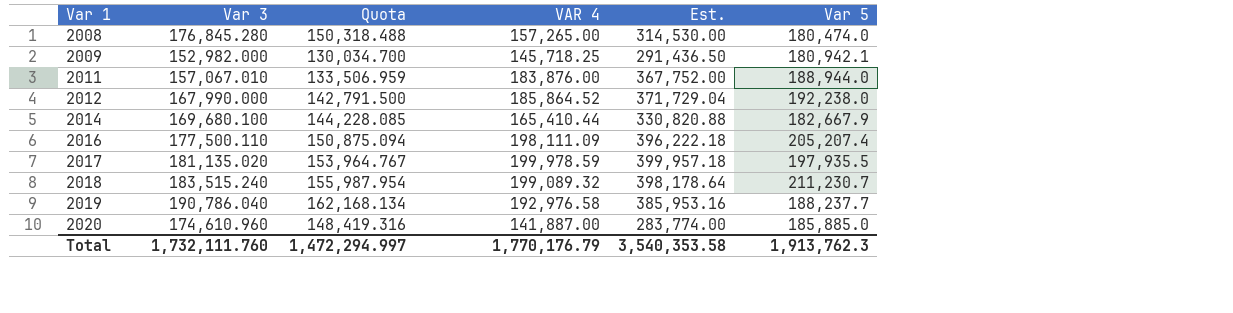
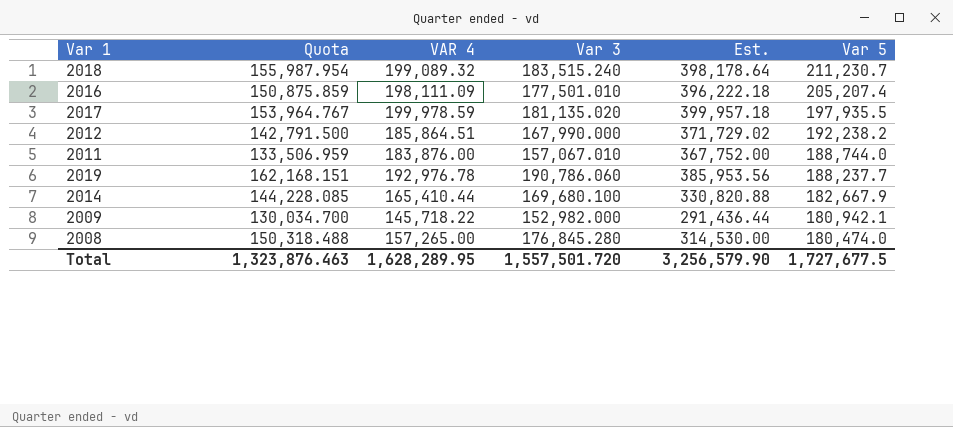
row order: Var 1 ascending -> Var 5 descending
column Var 3 | position: 2 -> 4
row 2020: 174,610.960 | 148,419.316 | 141,887.00 | 283,774.00 | 185,885.0 -> none
2016 | Quota: 150,875.094 -> 150,875.859
2016 | Var 3: 177,500.110 -> 177,501.010
2012 | VAR 4: 185,864.52 -> 185,864.51
2012 | Est.: 371,729.04 -> 371,729.02
2012 | Var 5: 192,238.0 -> 192,238.2
2011 | Var 5: 188,944.0 -> 188,744.0
2019 | Quota: 162,168.134 -> 162,168.151
2019 | VAR 4: 192,976.58 -> 192,976.78
2019 | Var 3: 190,786.040 -> 190,786.060
2019 | Est.: 385,953.16 -> 385,953.56
2009 | VAR 4: 145,718.25 -> 145,718.22
2009 | Est.: 291,436.50 -> 291,436.44
Total | Quota: 1,472,294.997 -> 1,323,876.463
Total | VAR 4: 1,770,176.79 -> 1,628,289.95
Total | Var 3: 1,732,111.760 -> 1,557,501.720
Total | Est.: 3,540,353.58 -> 3,256,579.90
Total | Var 5: 1,913,762.3 -> 1,727,677.5

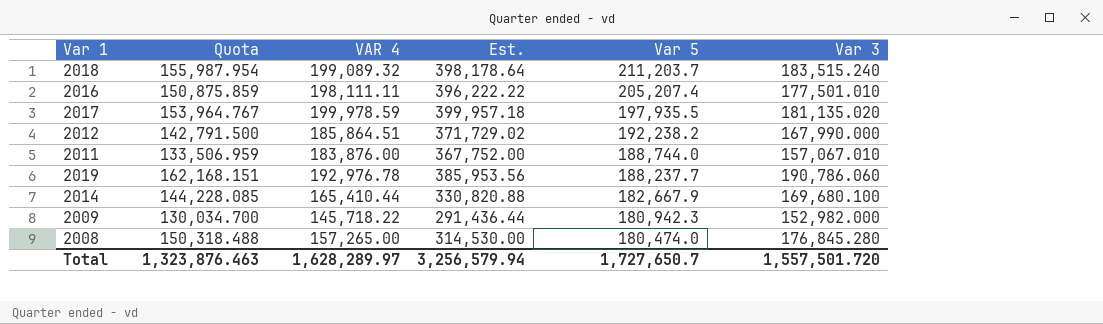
column Var 3 | position: 4 -> 6
2018 | Var 5: 211,230.7 -> 211,203.7
2016 | VAR 4: 198,111.09 -> 198,111.11
2016 | Est.: 396,222.18 -> 396,222.22
2009 | Var 5: 180,942.1 -> 180,942.3
Total | VAR 4: 1,628,289.95 -> 1,628,289.97
Total | Est.: 3,256,579.90 -> 3,256,579.94
Total | Var 5: 1,727,677.5 -> 1,727,650.7

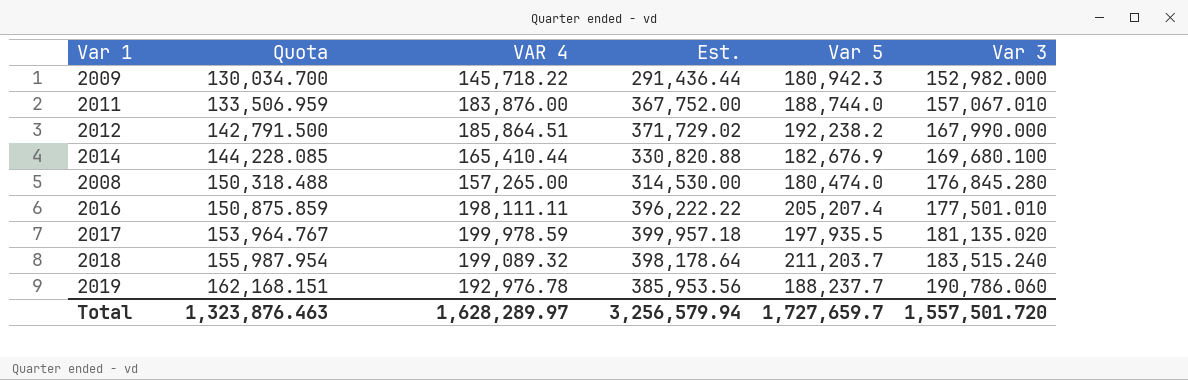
row order: Var 5 descending -> Quota ascending
2014 | Var 5: 182,667.9 -> 182,676.9
Total | Var 5: 1,727,650.7 -> 1,727,659.7

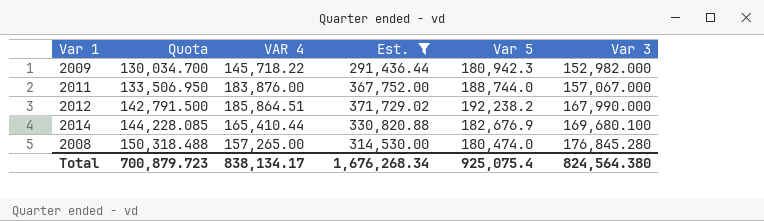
filter: none -> Est. <= 371,729.02
2011 | Quota: 133,506.959 -> 133,506.950
2011 | Var 3: 157,067.010 -> 157,067.000
Total | Quota: 1,323,876.463 -> 700,879.723
Total | VAR 4: 1,628,289.97 -> 838,134.17
Total | Est.: 3,256,579.94 -> 1,676,268.34
Total | Var 5: 1,727,659.7 -> 925,075.4
Total | Var 3: 1,557,501.720 -> 824,564.380

